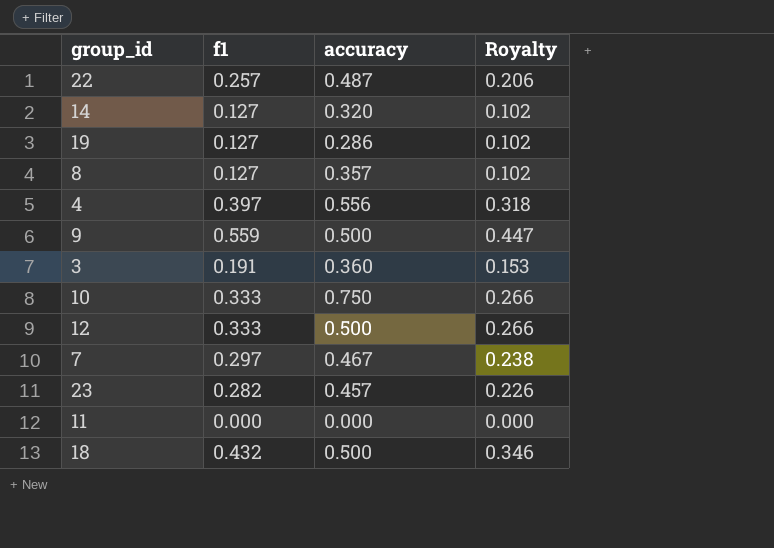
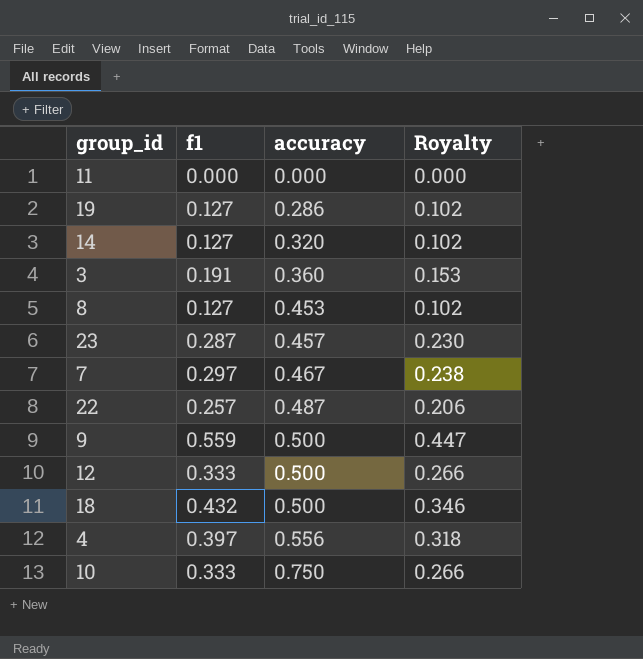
row order: none -> accuracy ascending
8 | accuracy: 0.357 -> 0.453
23 | f1: 0.282 -> 0.287
23 | Royalty: 0.226 -> 0.230

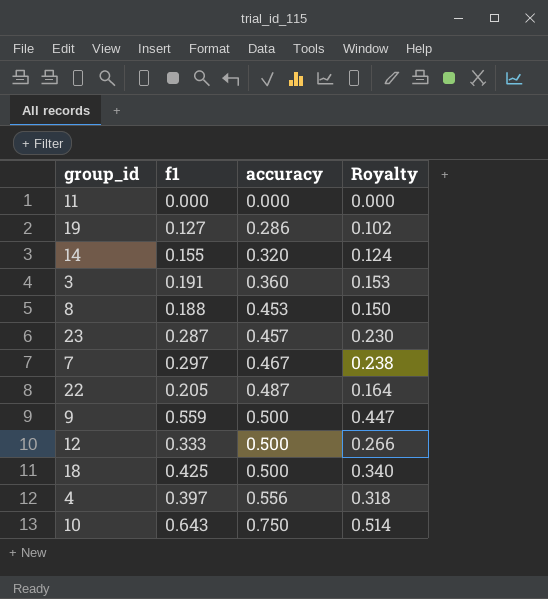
14 | f1: 0.127 -> 0.155
14 | Royalty: 0.102 -> 0.124
8 | f1: 0.127 -> 0.188
8 | Royalty: 0.102 -> 0.150
22 | f1: 0.257 -> 0.205
22 | Royalty: 0.206 -> 0.164
18 | f1: 0.432 -> 0.425
18 | Royalty: 0.346 -> 0.340
10 | f1: 0.333 -> 0.643
10 | Royalty: 0.266 -> 0.514

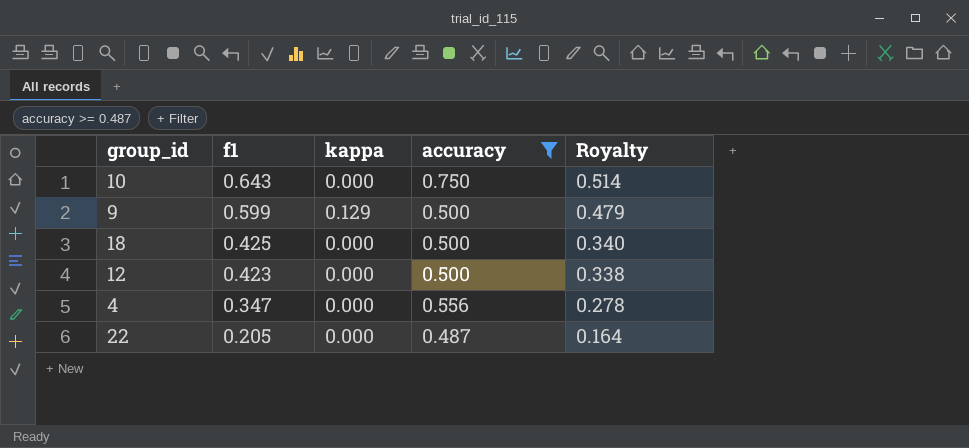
filter: none -> accuracy >= 0.487
row order: accuracy ascending -> f1 descending
column kappa | position: none -> 3
9 | f1: 0.559 -> 0.599
9 | Royalty: 0.447 -> 0.479
12 | f1: 0.333 -> 0.423
12 | Royalty: 0.266 -> 0.338
4 | f1: 0.397 -> 0.347
4 | Royalty: 0.318 -> 0.278

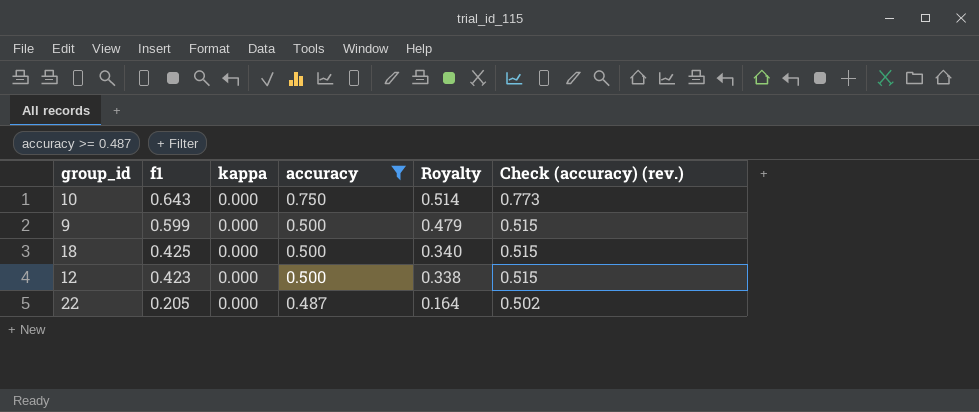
column Check (accuracy) (rev.) | formula: none -> [accuracy] * 1.03
row 4: 0.347 | 0.000 | 0.556 | 0.278 -> none
9 | kappa: 0.129 -> 0.000

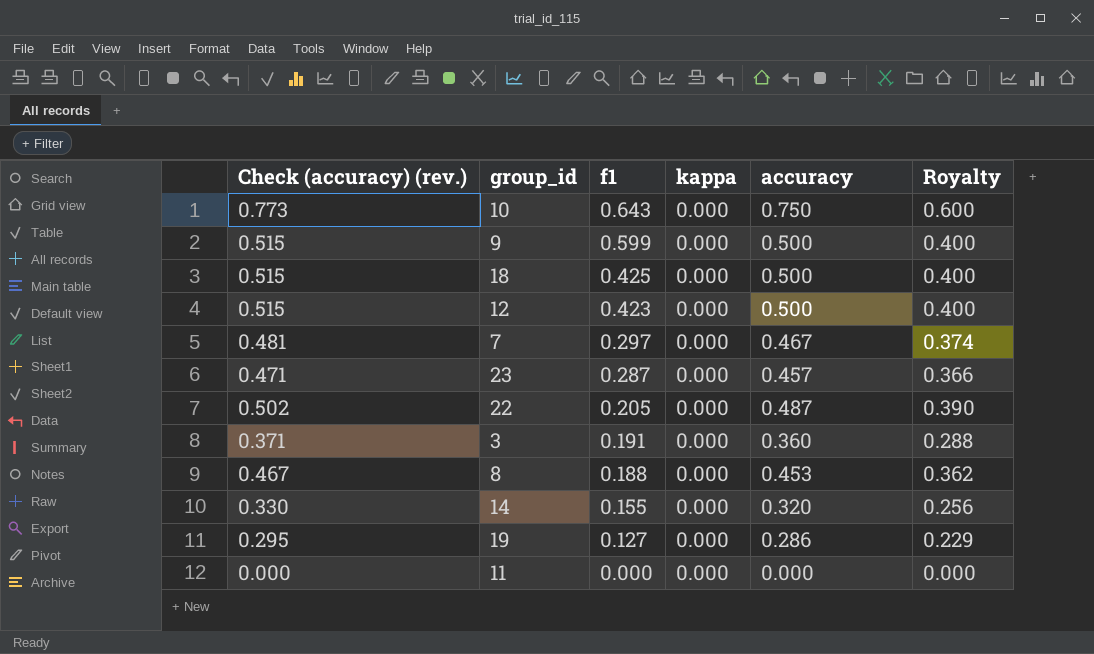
filter: accuracy >= 0.487 -> none
column Check (accuracy) (rev.) | position: 6 -> 1
column Royalty | formula: [f1] * 0.8 -> [accuracy] * 0.8

